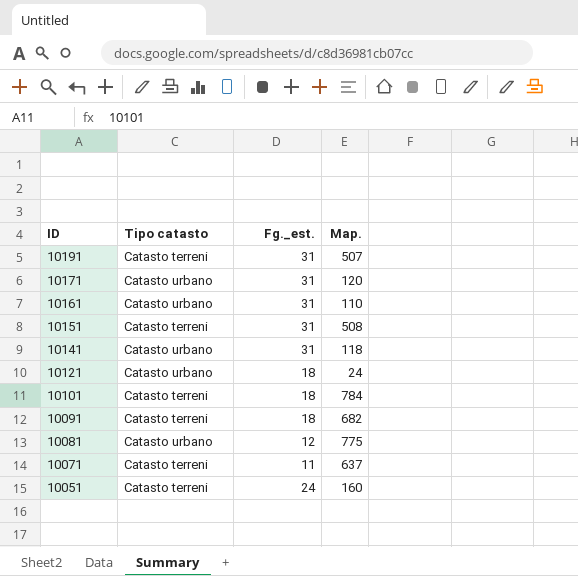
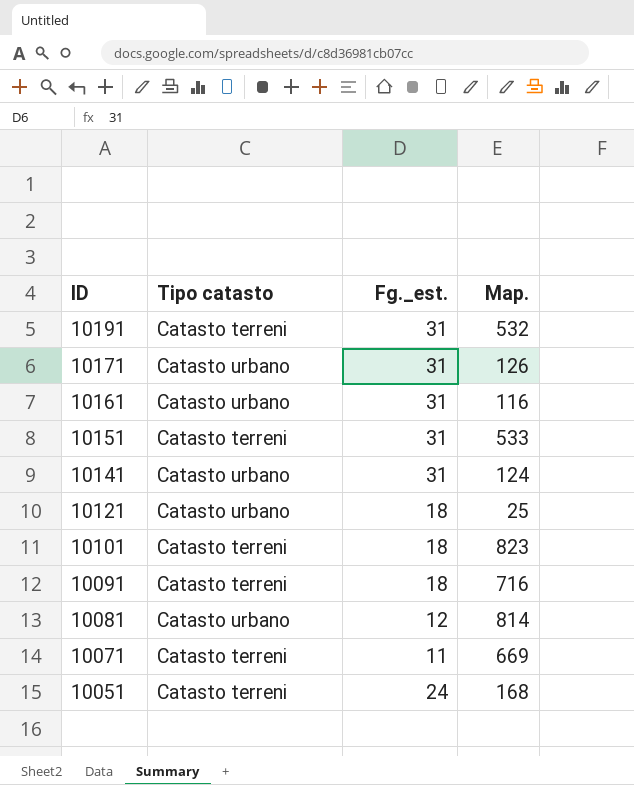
10191 | Map.: 507 -> 532
10171 | Map.: 120 -> 126
10161 | Map.: 110 -> 116
10151 | Map.: 508 -> 533
10141 | Map.: 118 -> 124
10121 | Map.: 24 -> 25
10101 | Map.: 784 -> 823
10091 | Map.: 682 -> 716
10081 | Map.: 775 -> 814
10071 | Map.: 637 -> 669
10051 | Map.: 160 -> 168

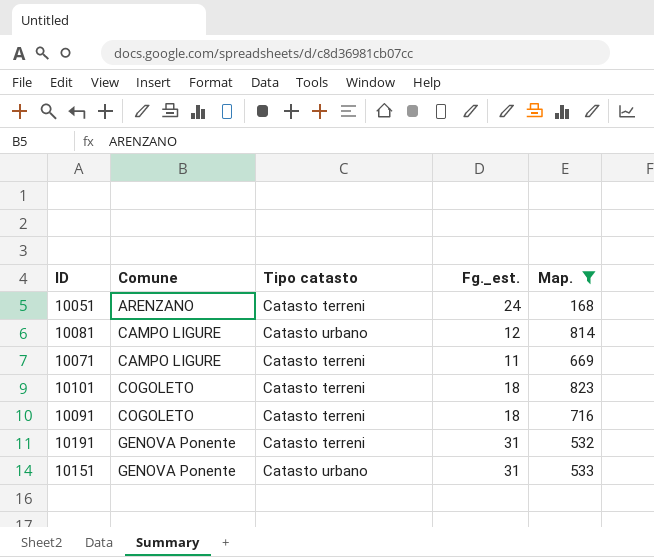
filter: none -> Map. >= 168
row order: ID descending -> Comune ascending
column Comune | position: none -> 2
10151 | Tipo catasto: Catasto terreni -> Catasto urbano

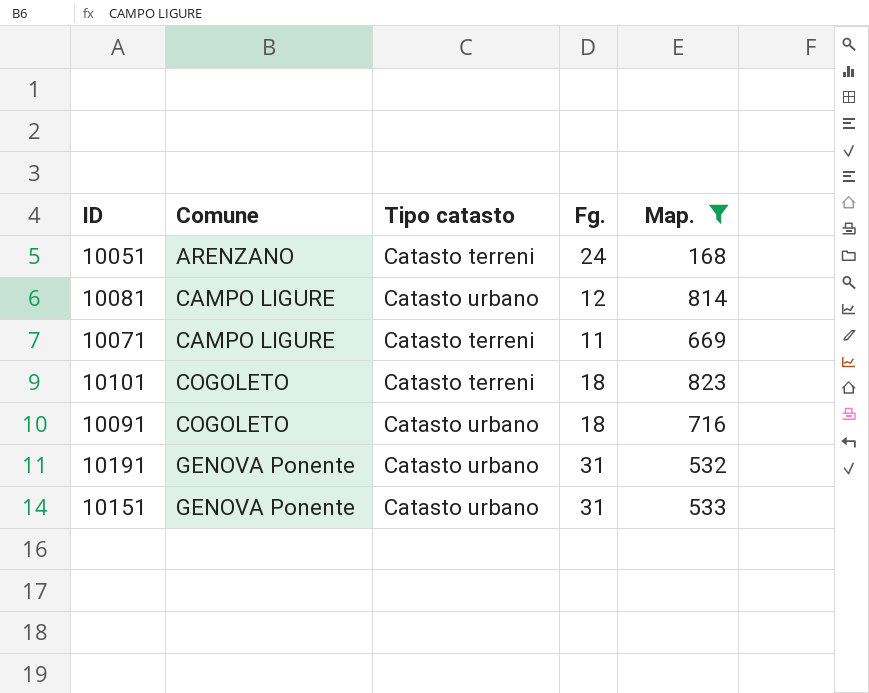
column name: Fg._est. -> Fg.
10091 | Tipo catasto: Catasto terreni -> Catasto urbano
10191 | Tipo catasto: Catasto terreni -> Catasto urbano

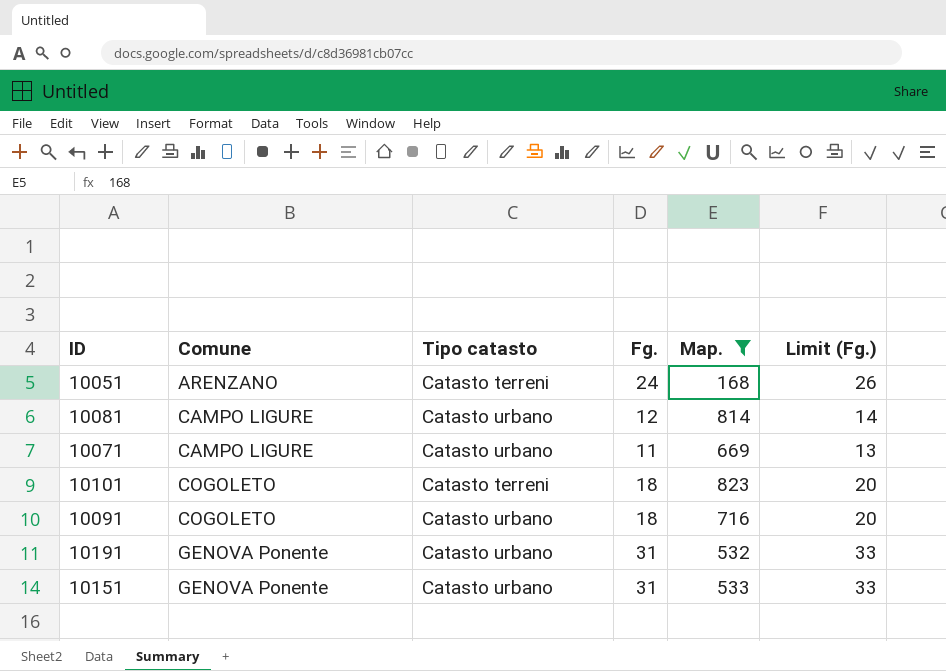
column Limit (Fg.) | formula: none -> [Fg.] + 2
10071 | Tipo catasto: Catasto terreni -> Catasto urbano

